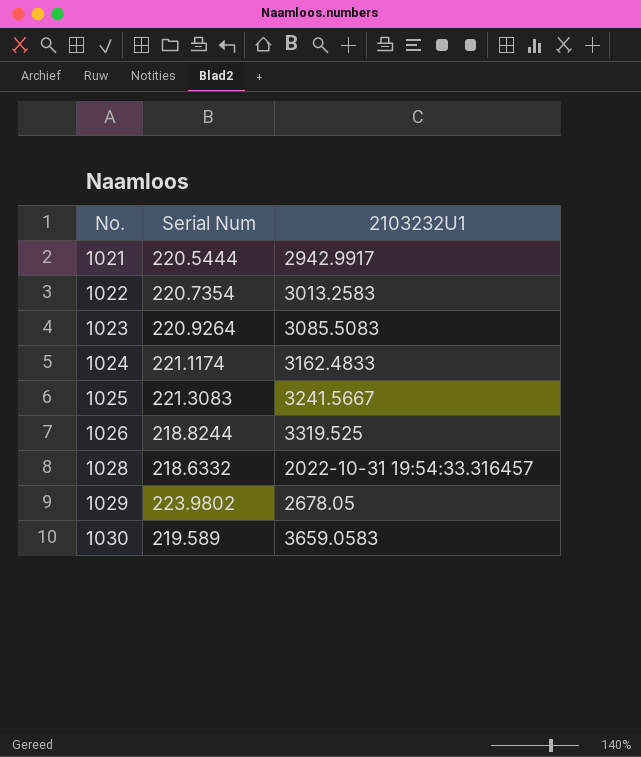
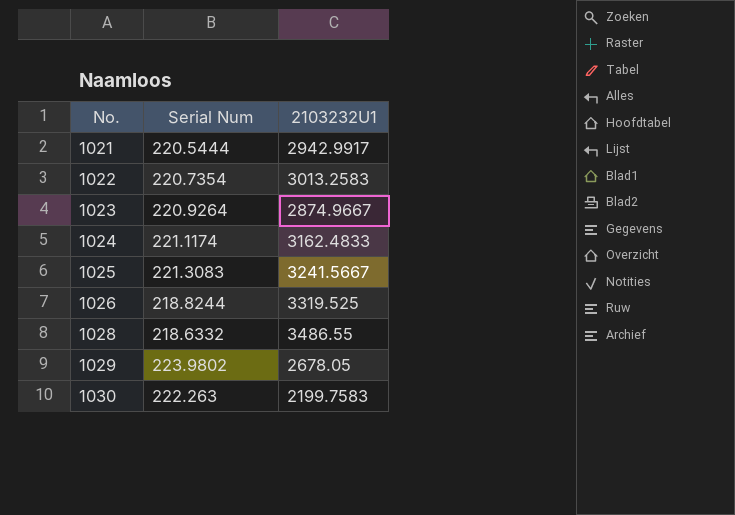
1023 | 2103232U1: 3085.5083 -> 2874.9667
1028 | 2103232U1: 2022-10-31 19:54:33.316457 -> 3486.55
1030 | Serial Num: 219.589 -> 222.263
1030 | 2103232U1: 3659.0583 -> 2199.7583

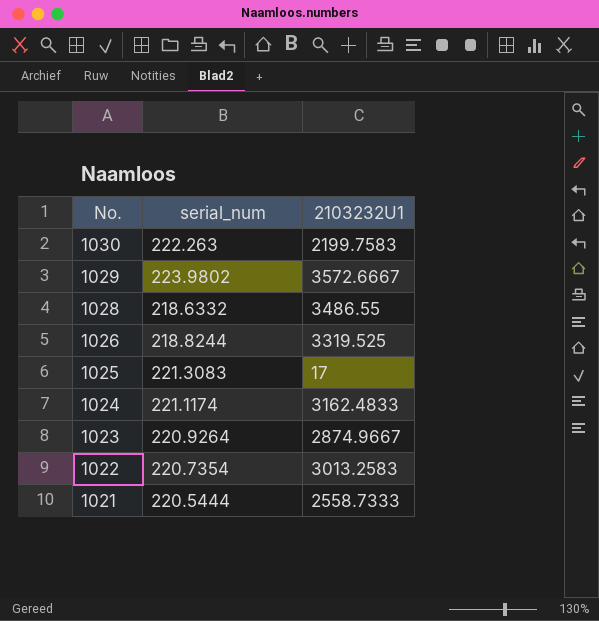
row order: No. ascending -> No. descending
column name: Serial Num -> serial_num
1029 | 2103232U1: 2678.05 -> 3572.6667
1025 | 2103232U1: 3241.5667 -> 17
1021 | 2103232U1: 2942.9917 -> 2558.7333

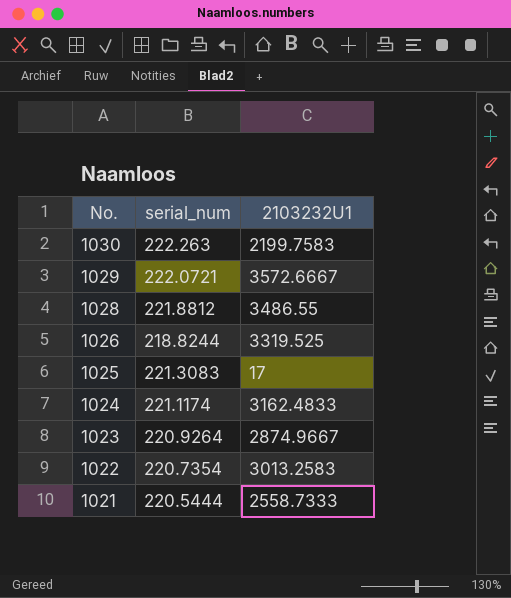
1029 | serial_num: 223.9802 -> 222.0721
1028 | serial_num: 218.6332 -> 221.8812

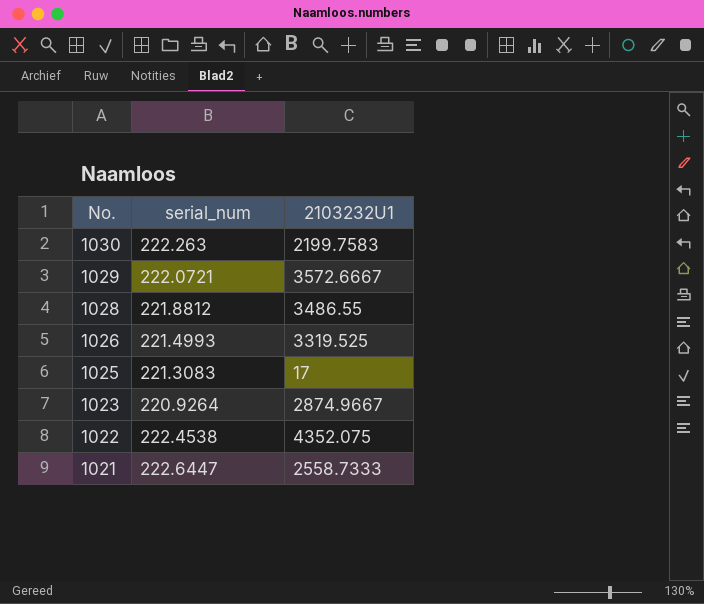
row 1024: 221.1174 | 3162.4833 -> none
1026 | serial_num: 218.8244 -> 221.4993
1022 | serial_num: 220.7354 -> 222.4538
1022 | 2103232U1: 3013.2583 -> 4352.075
1021 | serial_num: 220.5444 -> 222.6447

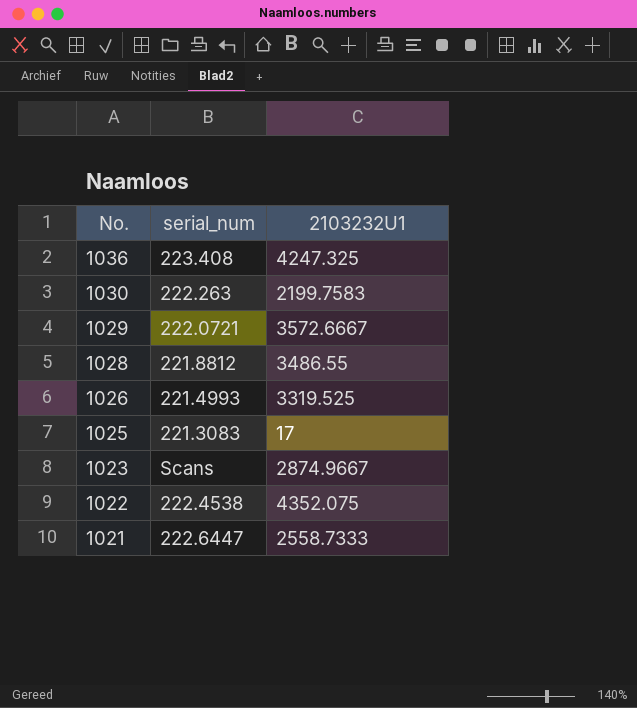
row 1036: none -> 223.408 | 4247.325
1023 | serial_num: 220.9264 -> Scans

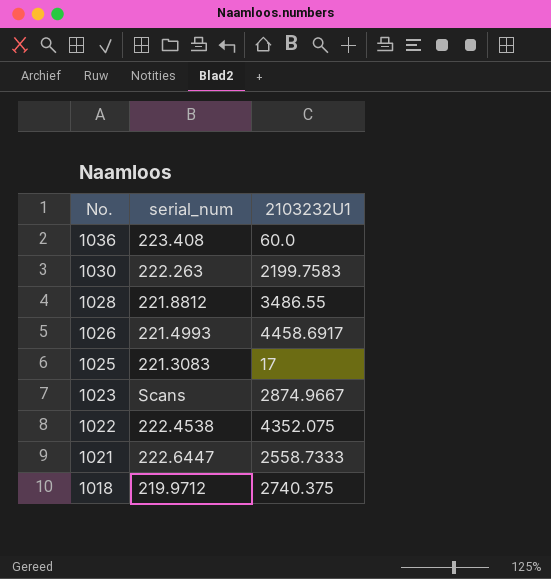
row 1029: 222.0721 | 3572.6667 -> none
1036 | 2103232U1: 4247.325 -> 60.0
1026 | 2103232U1: 3319.525 -> 4458.6917
row 1018: none -> 219.9712 | 2740.375

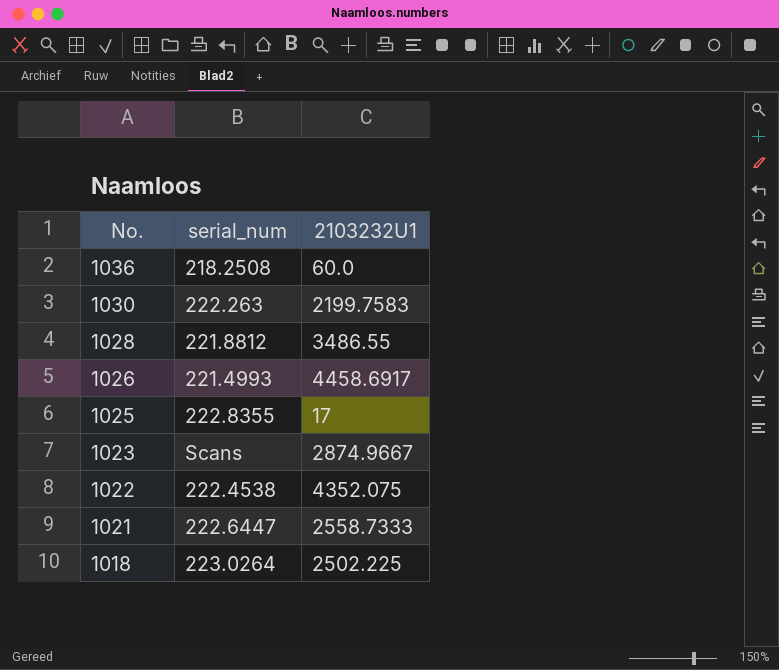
1036 | serial_num: 223.408 -> 218.2508
1025 | serial_num: 221.3083 -> 222.8355
1018 | serial_num: 219.9712 -> 223.0264
1018 | 2103232U1: 2740.375 -> 2502.225

